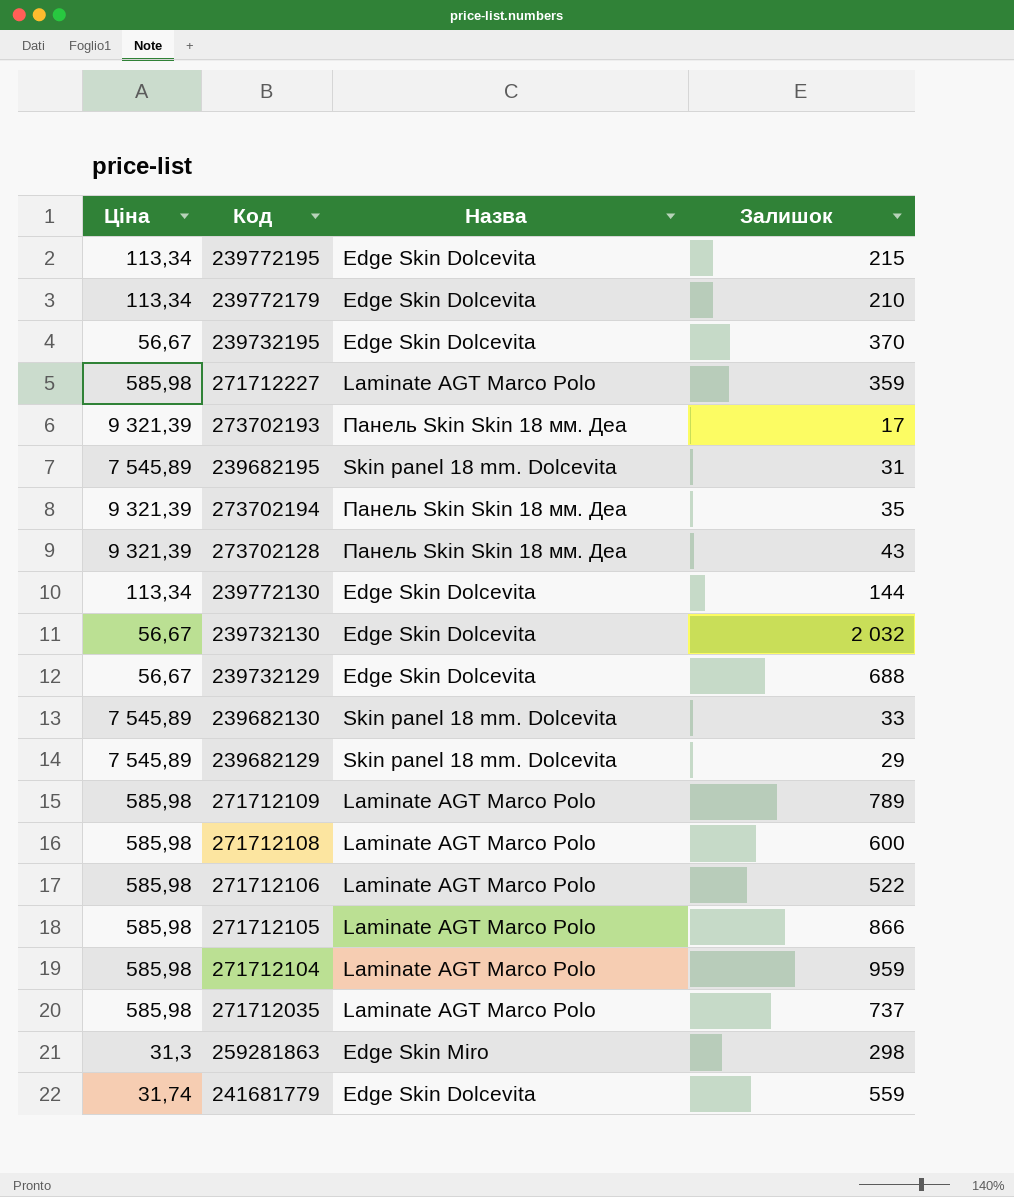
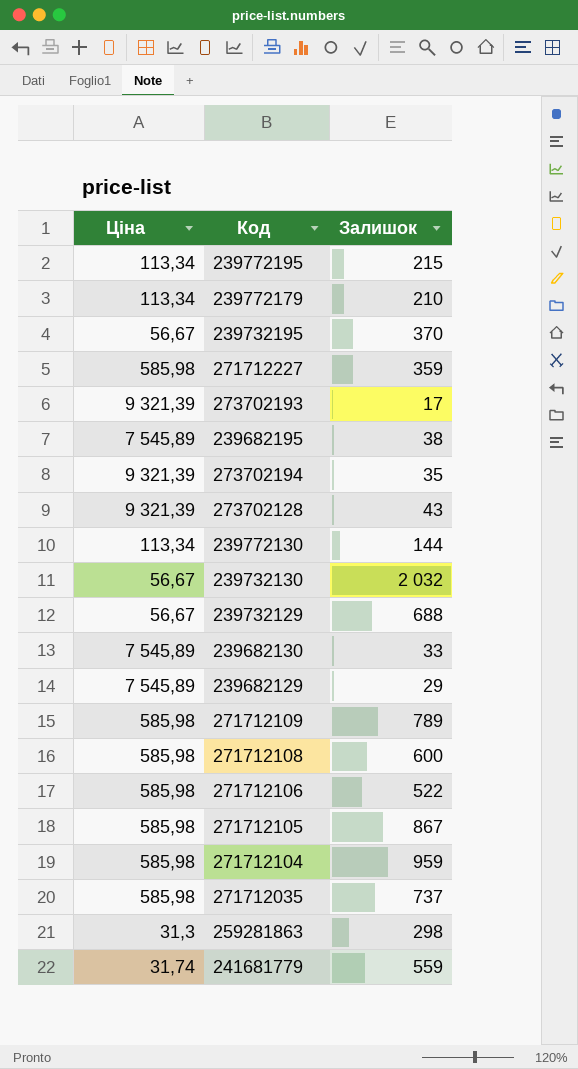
column Назва | position: 3 -> none
239682195 | Залишок: 31 -> 38
271712105 | Залишок: 866 -> 867

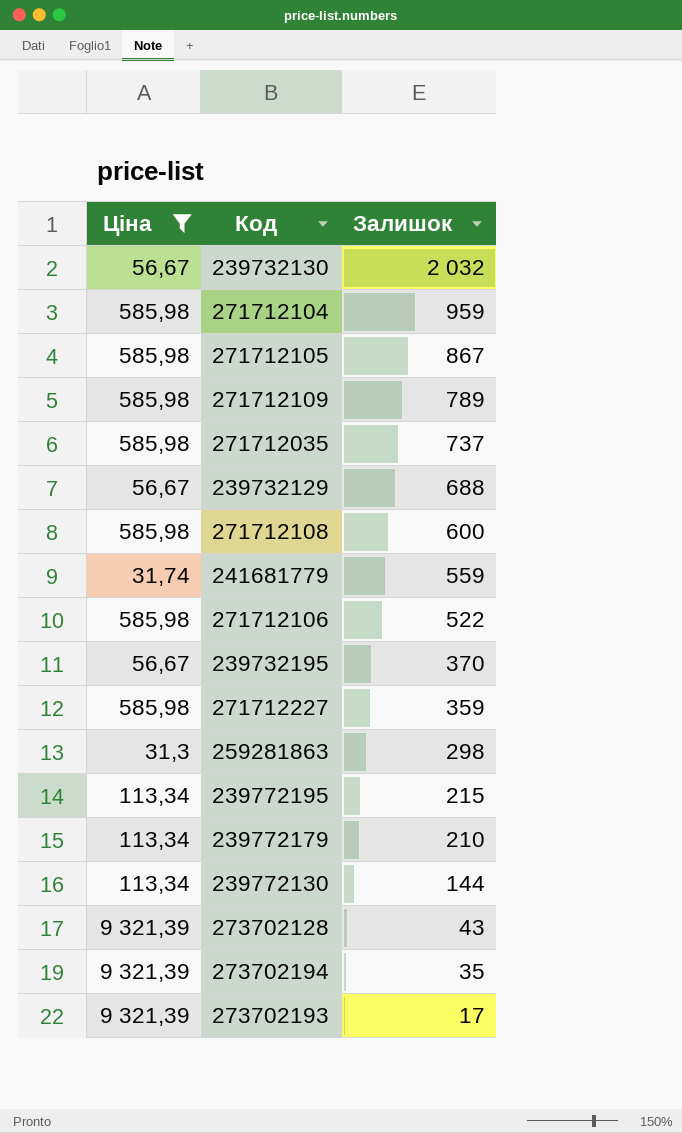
filter: none -> Ціна != 7 545,89
row order: none -> Залишок descending

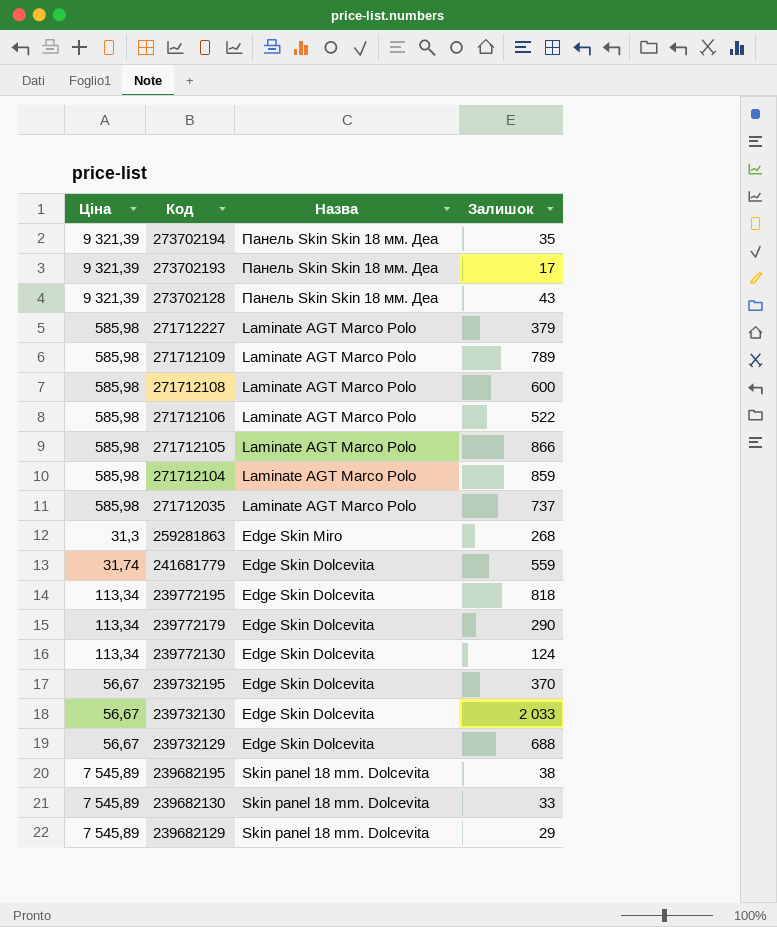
filter: Ціна != 7 545,89 -> none
row order: Залишок descending -> Код descending
column Назва | position: none -> 3
271712227 | Залишок: 359 -> 379
271712105 | Залишок: 867 -> 866
271712104 | Залишок: 959 -> 859
259281863 | Залишок: 298 -> 268
239772195 | Залишок: 215 -> 818
239772179 | Залишок: 210 -> 290
239772130 | Залишок: 144 -> 124
239732130 | Залишок: 2 032 -> 2 033

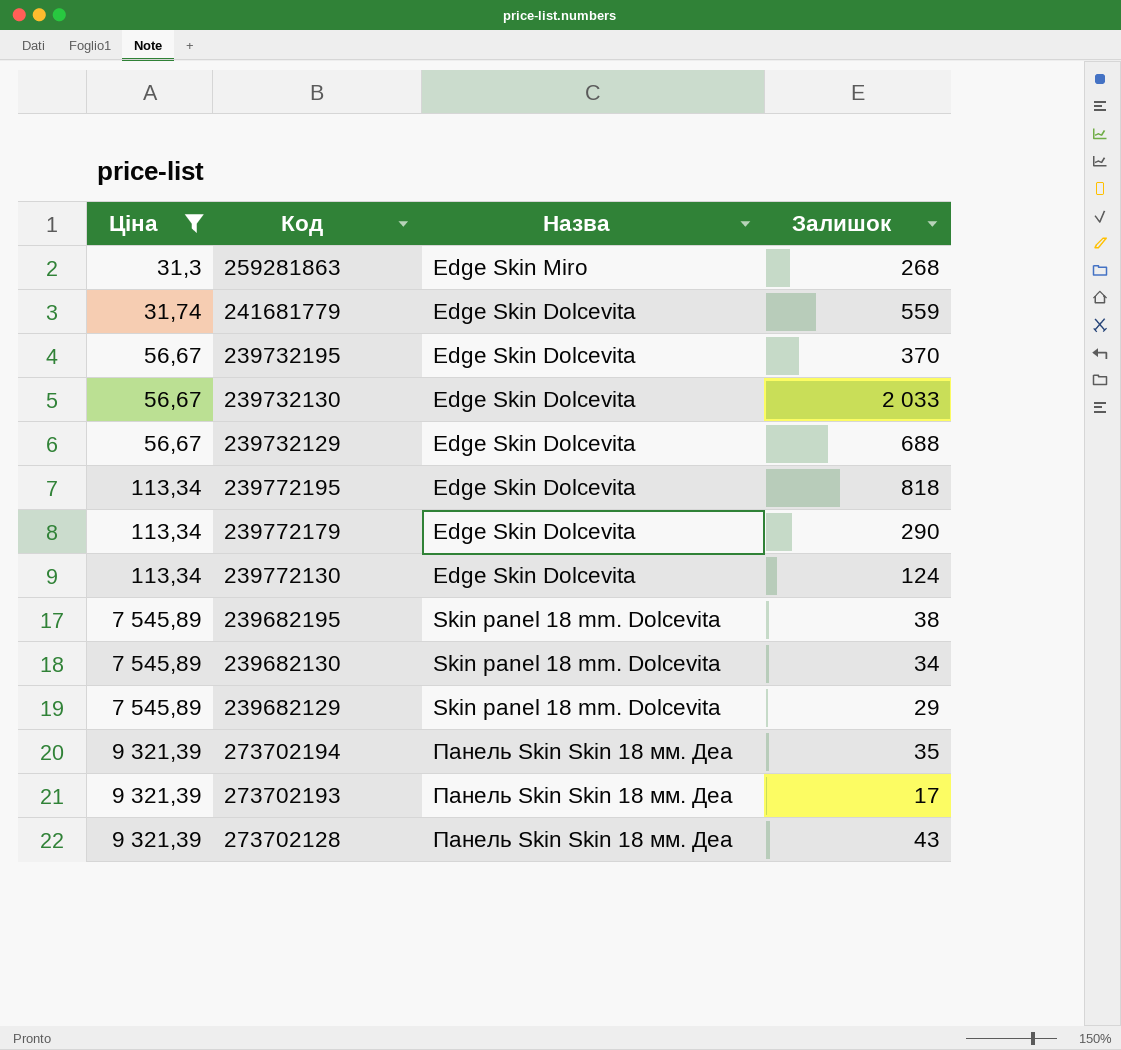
filter: none -> Ціна != 585,98
row order: Код descending -> Ціна ascending
239682130 | Залишок: 33 -> 34

